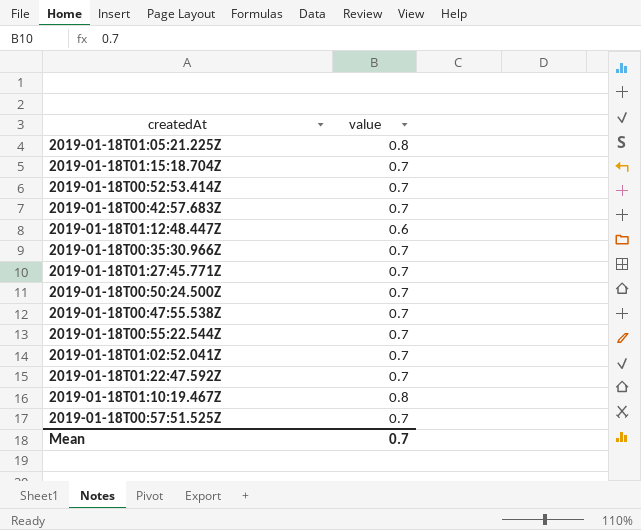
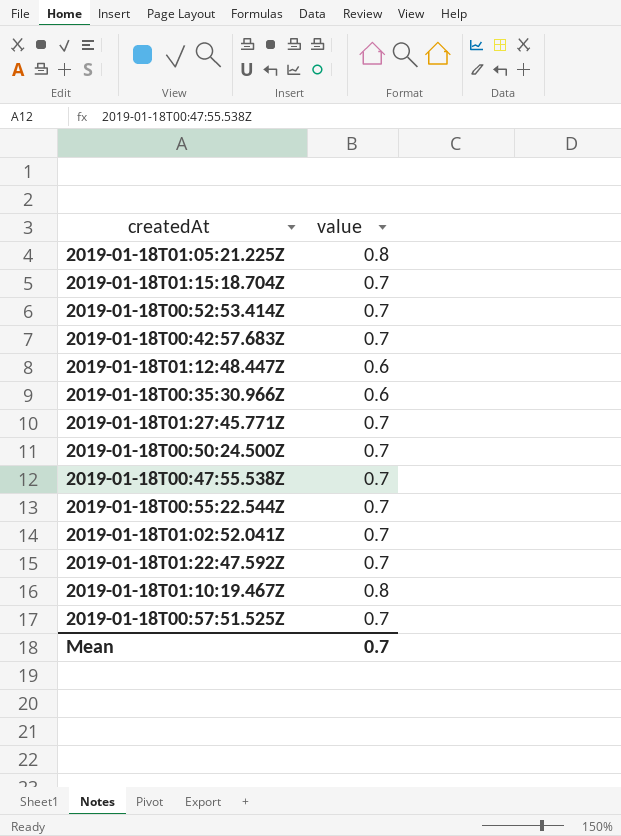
2019-01-18T00:35:30.966Z | value: 0.7 -> 0.6

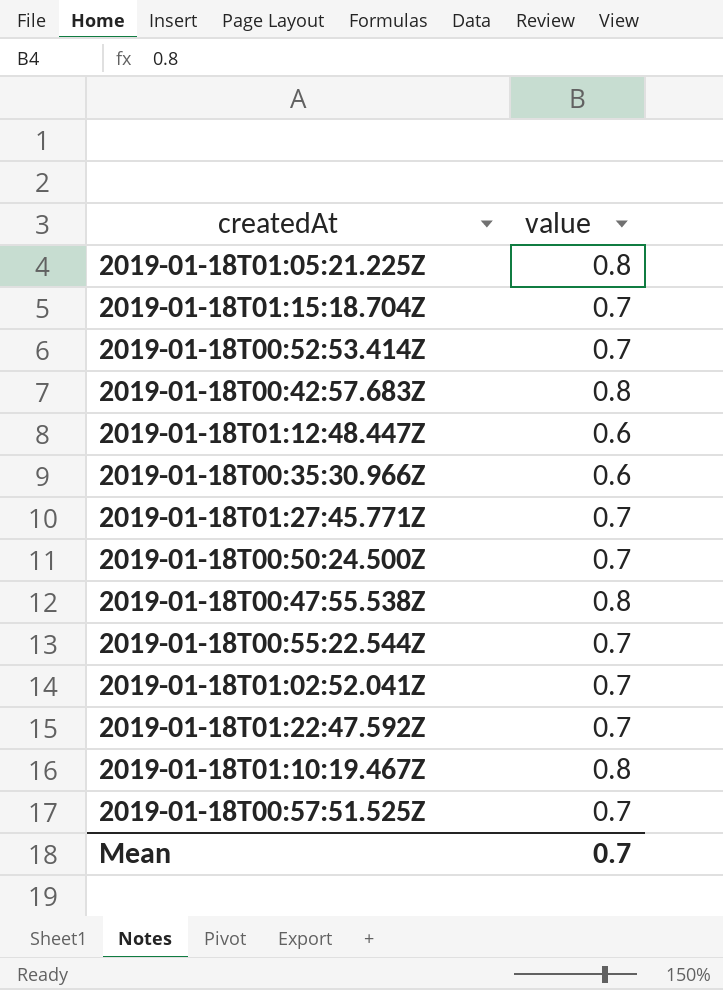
2019-01-18T00:42:57.683Z | value: 0.7 -> 0.8
2019-01-18T00:47:55.538Z | value: 0.7 -> 0.8

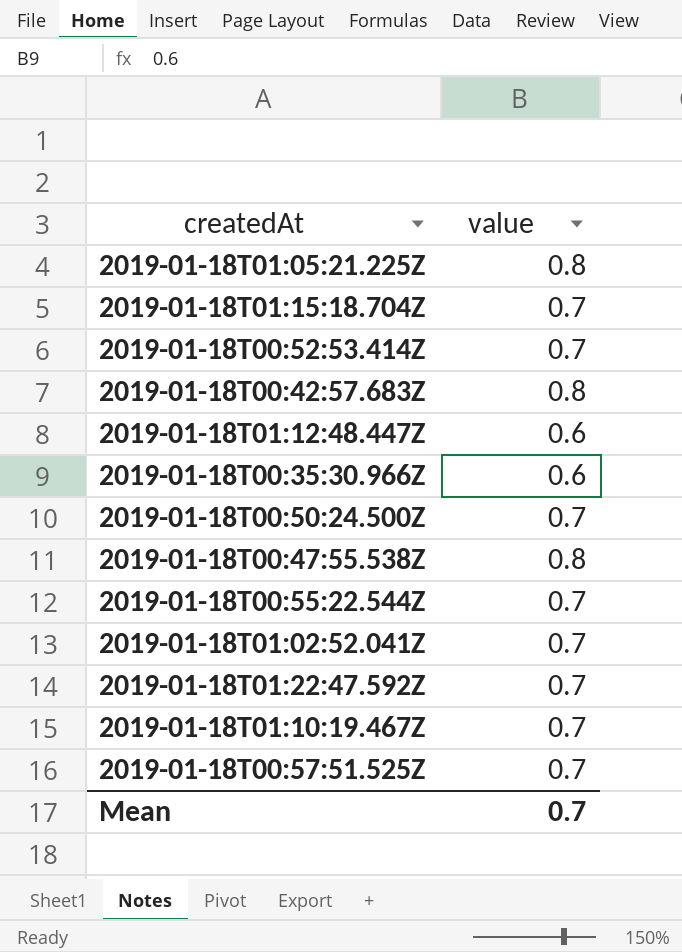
row 2019-01-18T01:27:45.771Z: 0.7 -> none
2019-01-18T01:10:19.467Z | value: 0.8 -> 0.7

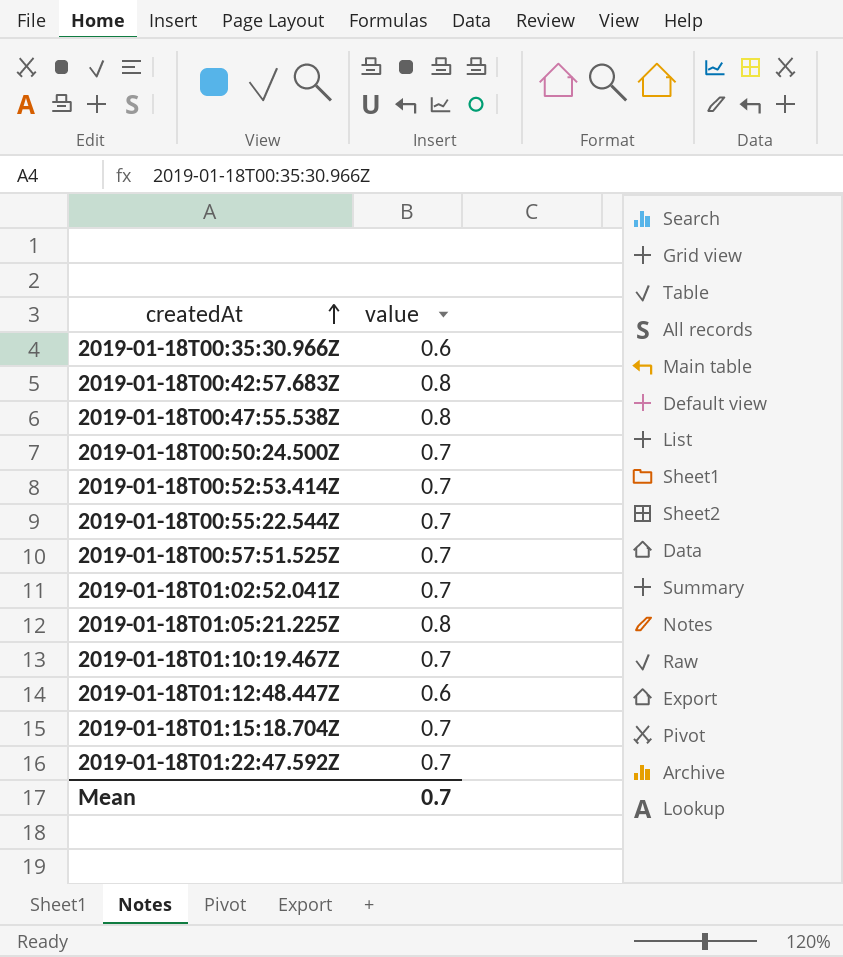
row order: none -> createdAt ascending

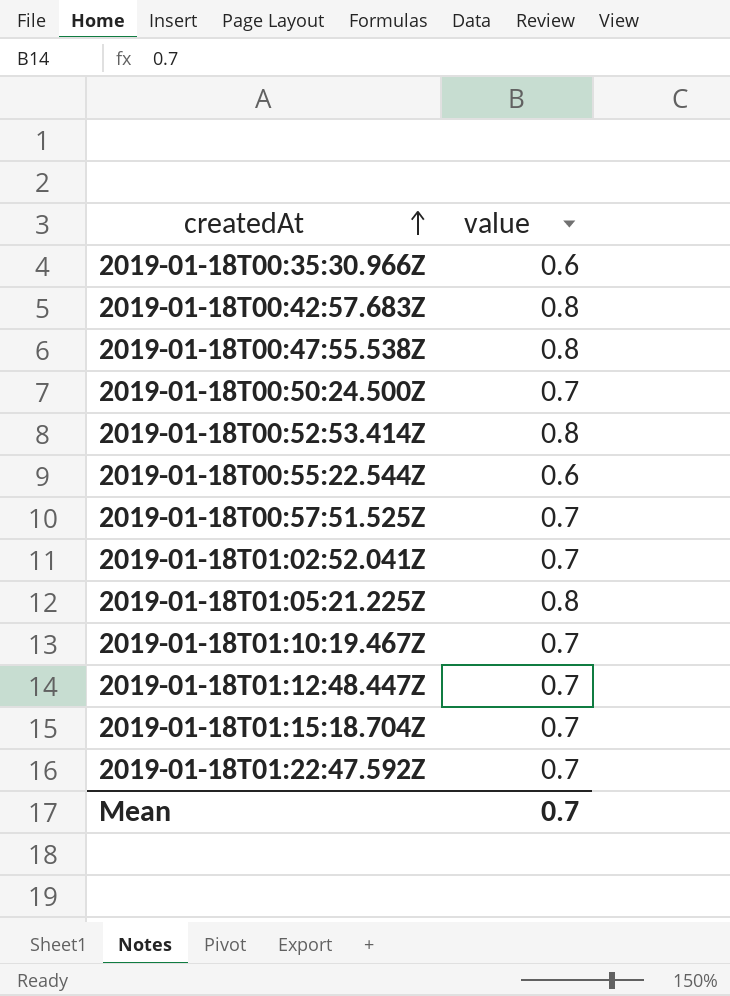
2019-01-18T00:52:53.414Z | value: 0.7 -> 0.8
2019-01-18T00:55:22.544Z | value: 0.7 -> 0.6
2019-01-18T01:12:48.447Z | value: 0.6 -> 0.7

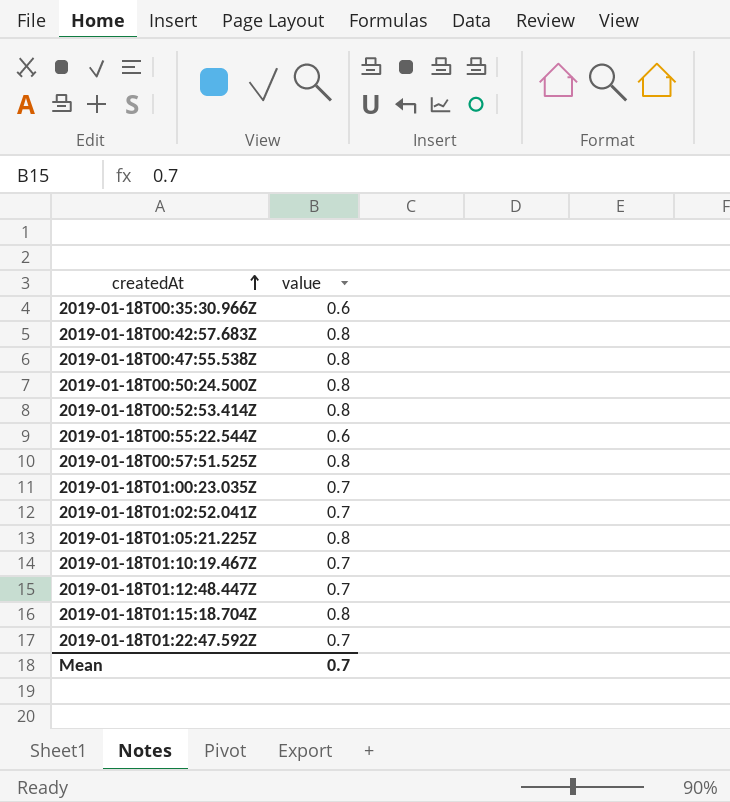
2019-01-18T00:50:24.500Z | value: 0.7 -> 0.8
2019-01-18T00:57:51.525Z | value: 0.7 -> 0.8
row 2019-01-18T01:00:23.035Z: none -> 0.7
2019-01-18T01:15:18.704Z | value: 0.7 -> 0.8

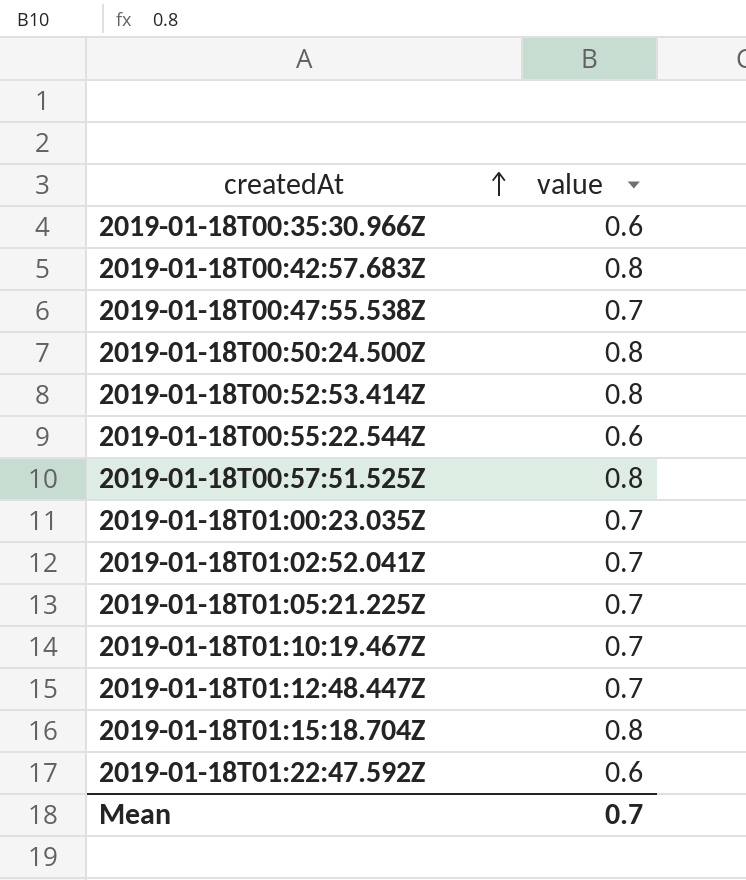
2019-01-18T00:47:55.538Z | value: 0.8 -> 0.7
2019-01-18T01:05:21.225Z | value: 0.8 -> 0.7
2019-01-18T01:22:47.592Z | value: 0.7 -> 0.6

